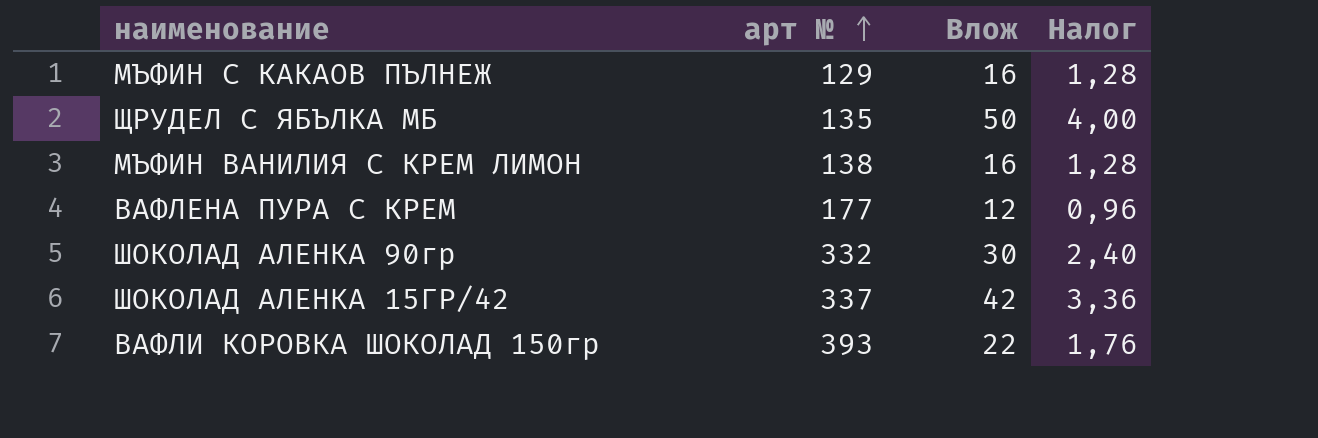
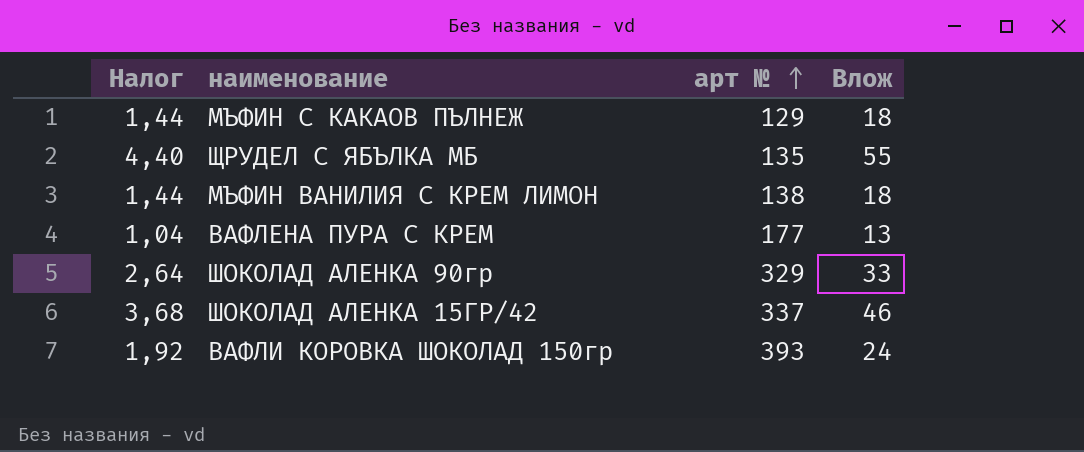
column Налог | position: 4 -> 1
МЪФИН С КАКАОВ ПЪЛНЕЖ | Налог: 1,28 -> 1,44
МЪФИН С КАКАОВ ПЪЛНЕЖ | Влож: 16 -> 18
ЩРУДЕЛ С ЯБЪЛКА МБ | Налог: 4,00 -> 4,40
ЩРУДЕЛ С ЯБЪЛКА МБ | Влож: 50 -> 55
МЪФИН ВАНИЛИЯ С КРЕМ ЛИМОН | Налог: 1,28 -> 1,44
МЪФИН ВАНИЛИЯ С КРЕМ ЛИМОН | Влож: 16 -> 18
ВАФЛЕНА ПУРА С КРЕМ | Налог: 0,96 -> 1,04
ВАФЛЕНА ПУРА С КРЕМ | Влож: 12 -> 13
ШОКОЛАД АЛЕНКА 90гр | Налог: 2,40 -> 2,64
ШОКОЛАД АЛЕНКА 90гр | арт №: 332 -> 329
ШОКОЛАД АЛЕНКА 90гр | Влож: 30 -> 33
ШОКОЛАД АЛЕНКА 15ГР/42 | Налог: 3,36 -> 3,68
ШОКОЛАД АЛЕНКА 15ГР/42 | Влож: 42 -> 46
ВАФЛИ КОРОВКА ШОКОЛАД 150гр | Налог: 1,76 -> 1,92
ВАФЛИ КОРОВКА ШОКОЛАД 150гр | Влож: 22 -> 24

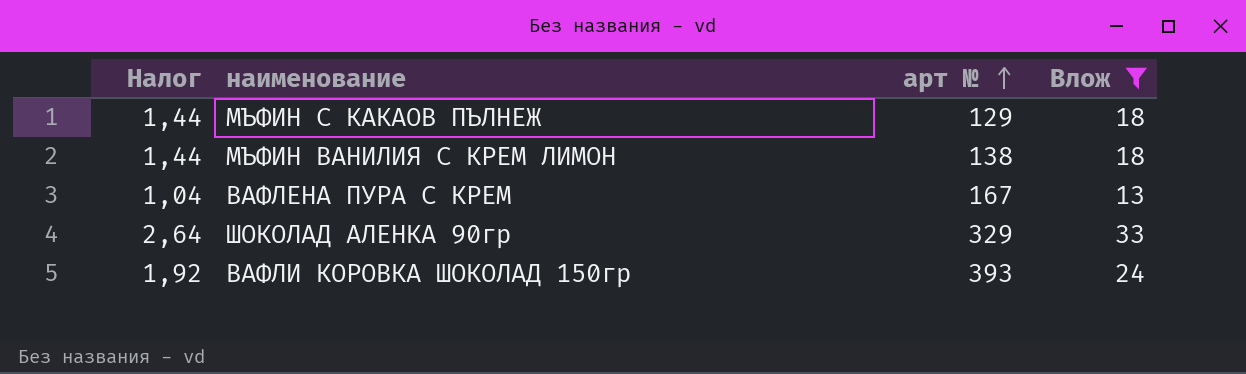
filter: none -> Влож <= 33
ВАФЛЕНА ПУРА С КРЕМ | арт №: 177 -> 167

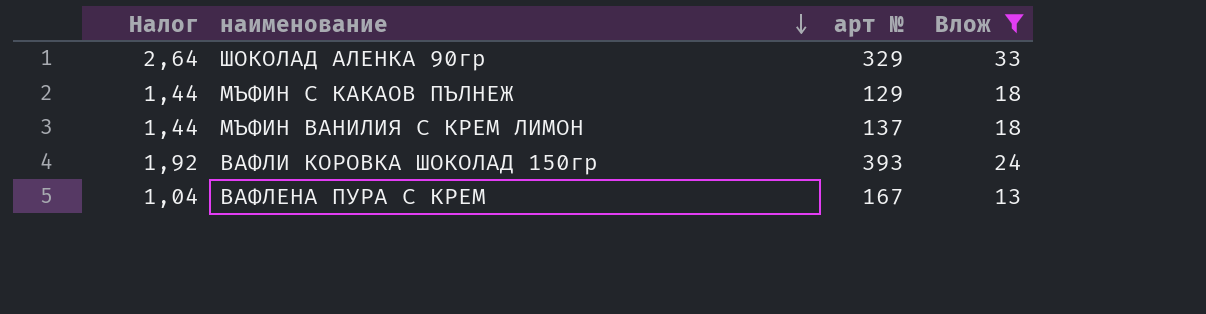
row order: арт № ascending -> наименование descending
МЪФИН ВАНИЛИЯ С КРЕМ ЛИМОН | арт №: 138 -> 137

